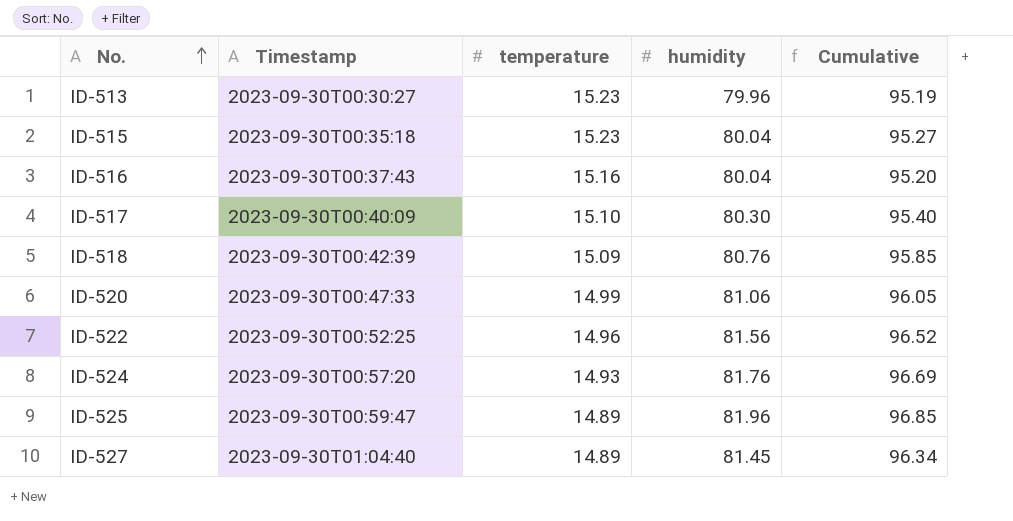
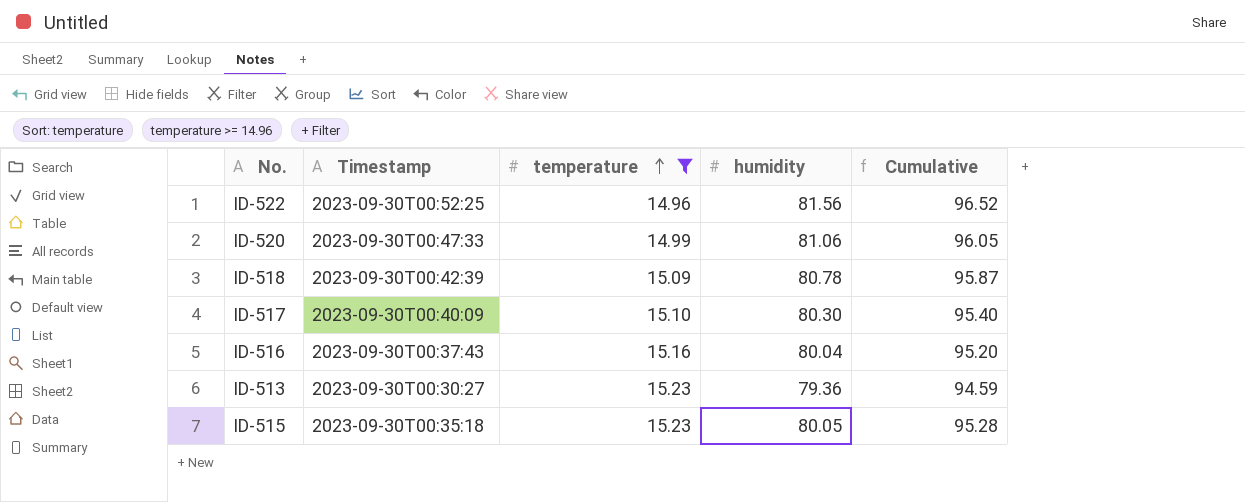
filter: none -> temperature >= 14.96
row order: No. ascending -> temperature ascending
ID-518 | humidity: 80.76 -> 80.78
ID-518 | Cumulative: 95.85 -> 95.87
ID-513 | humidity: 79.96 -> 79.36
ID-513 | Cumulative: 95.19 -> 94.59
ID-515 | humidity: 80.04 -> 80.05
ID-515 | Cumulative: 95.27 -> 95.28

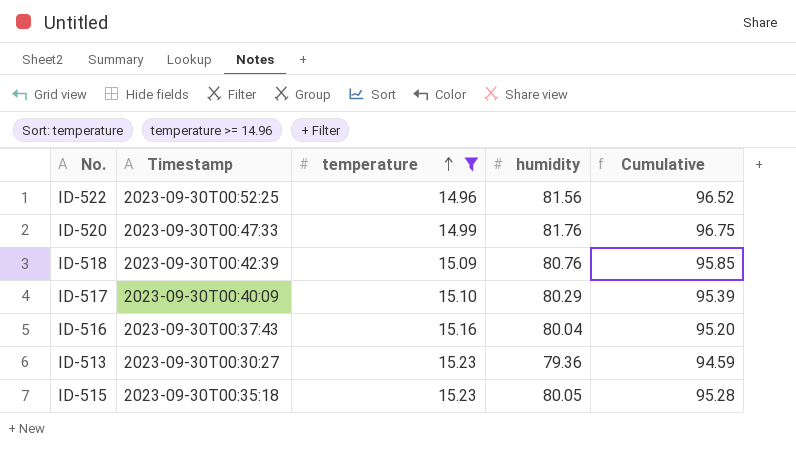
ID-520 | humidity: 81.06 -> 81.76
ID-520 | Cumulative: 96.05 -> 96.75
ID-518 | humidity: 80.78 -> 80.76
ID-518 | Cumulative: 95.87 -> 95.85
ID-517 | humidity: 80.30 -> 80.29
ID-517 | Cumulative: 95.40 -> 95.39

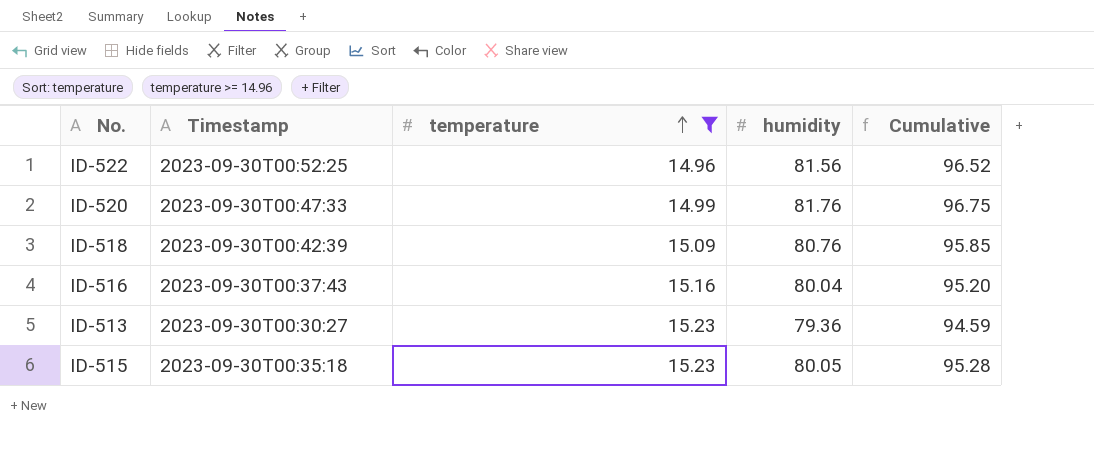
row ID-517: 2023-09-30T00:40:09 | 15.10 | 80.29 | 95.39 -> none

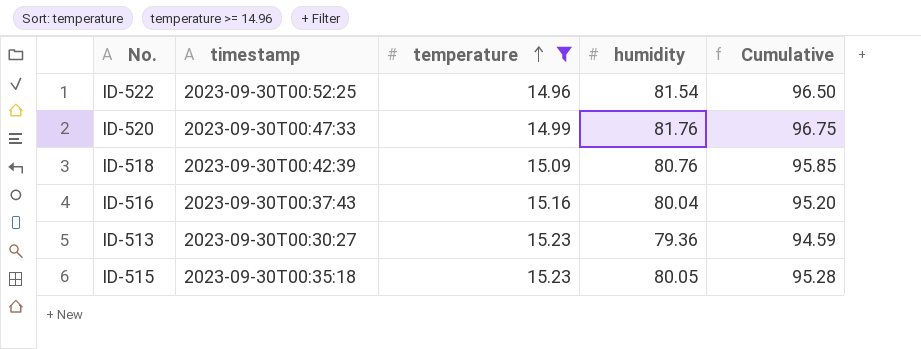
column name: Timestamp -> timestamp
ID-522 | humidity: 81.56 -> 81.54
ID-522 | Cumulative: 96.52 -> 96.50

